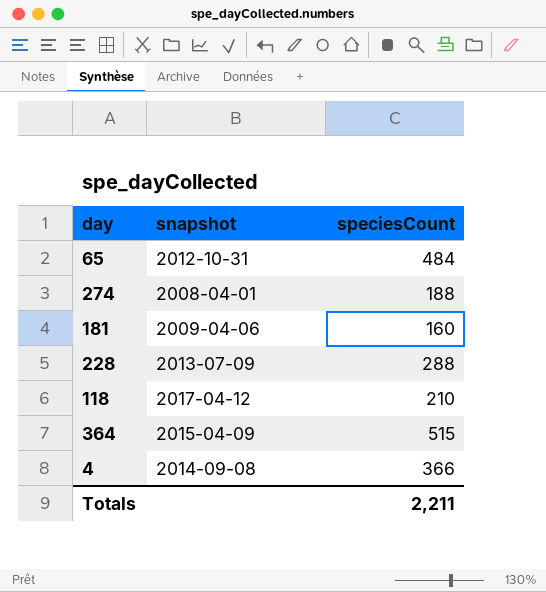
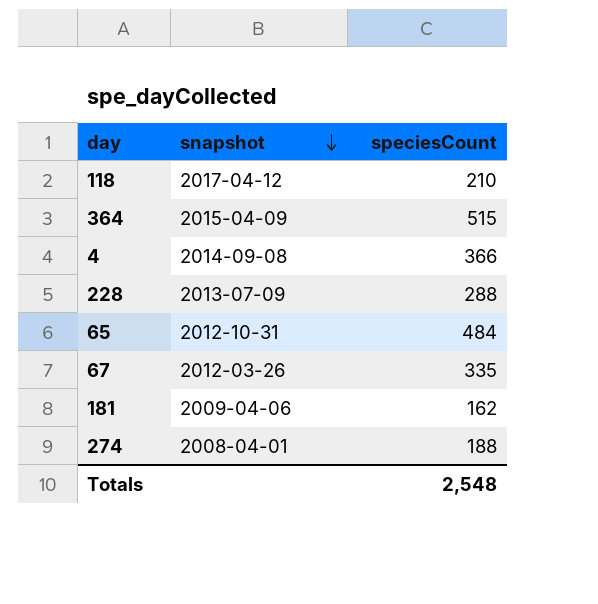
row order: none -> snapshot descending
row 67: none -> 2012-03-26 | 335
181 | speciesCount: 160 -> 162
Totals | speciesCount: 2,211 -> 2,548

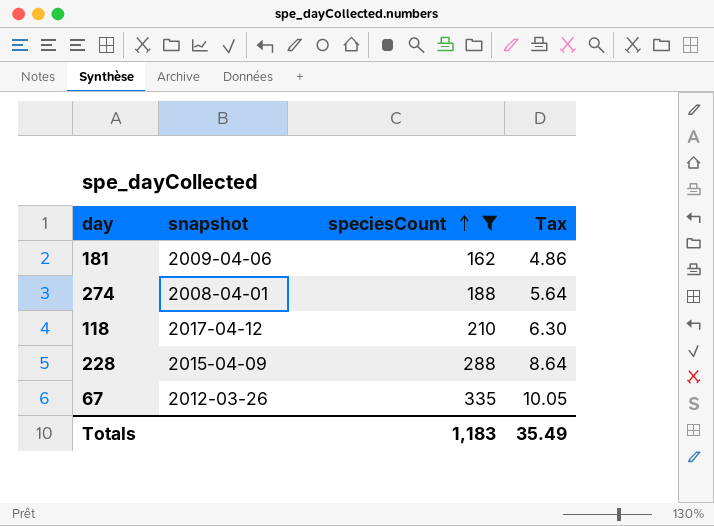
filter: none -> speciesCount <= 335
row order: snapshot descending -> speciesCount ascending
column Tax | formula: none -> [speciesCount] * 0.03
228 | snapshot: 2013-07-09 -> 2015-04-09
Totals | speciesCount: 2,548 -> 1,183

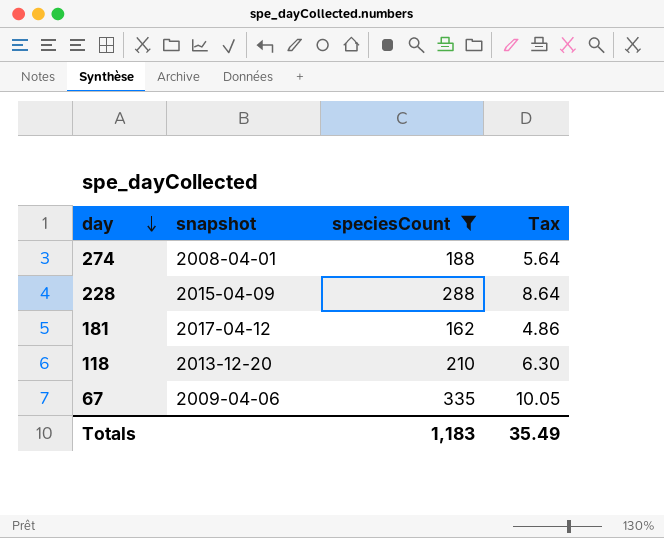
row order: speciesCount ascending -> day descending
181 | snapshot: 2009-04-06 -> 2017-04-12
118 | snapshot: 2017-04-12 -> 2013-12-20
67 | snapshot: 2012-03-26 -> 2009-04-06

